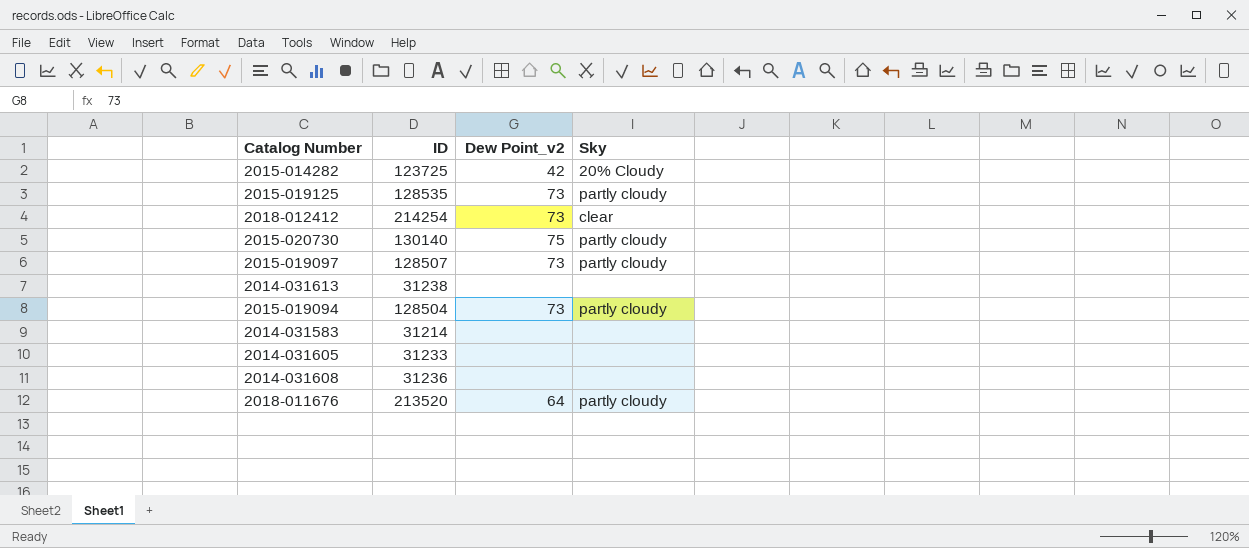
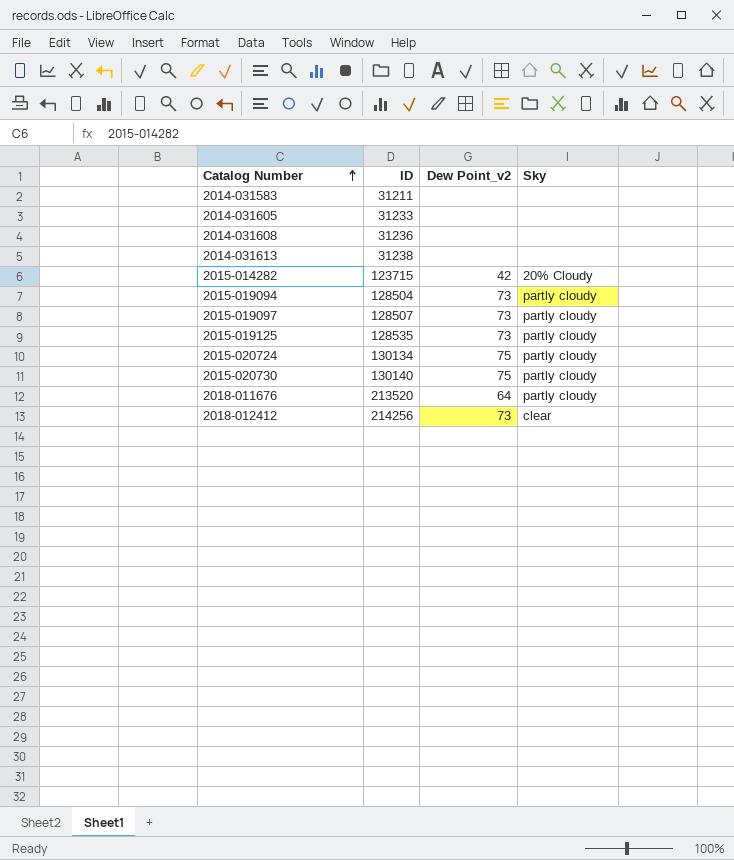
row order: none -> Catalog Number ascending
2014-031583 | ID: 31214 -> 31211
2015-014282 | ID: 123725 -> 123715
row 2015-020724: none -> 130134 | 75 | partly cloudy
2018-012412 | ID: 214254 -> 214256

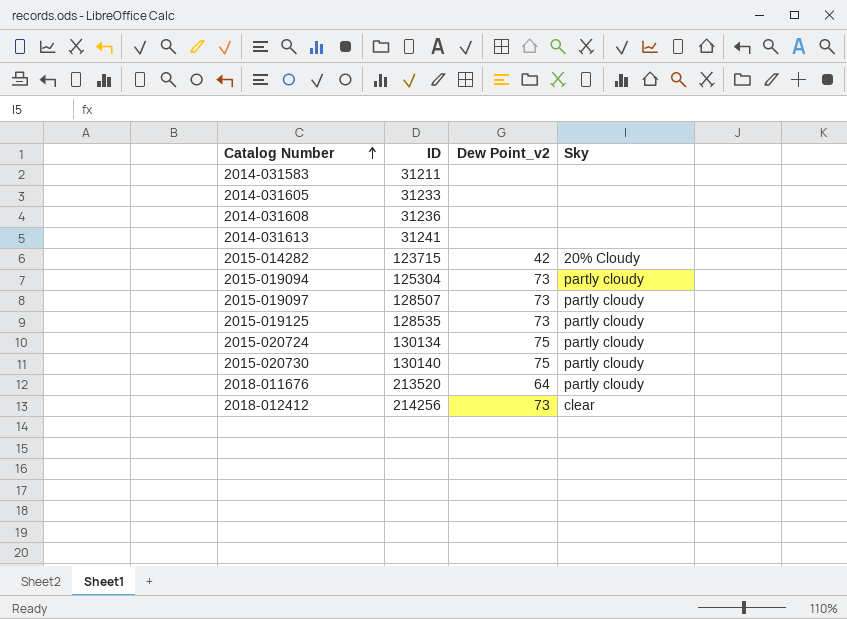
2014-031613 | ID: 31238 -> 31241
2015-019094 | ID: 128504 -> 125304

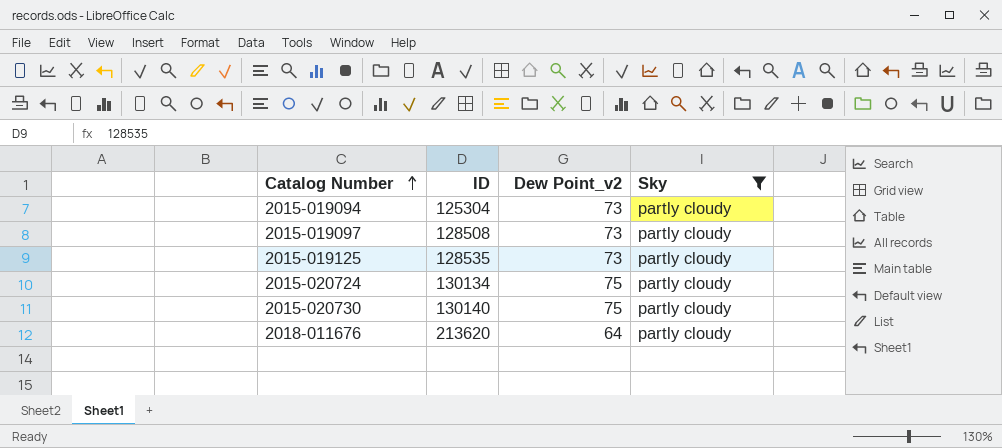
filter: none -> Sky = partly cloudy
2015-019097 | ID: 128507 -> 128508
2018-011676 | ID: 213520 -> 213620

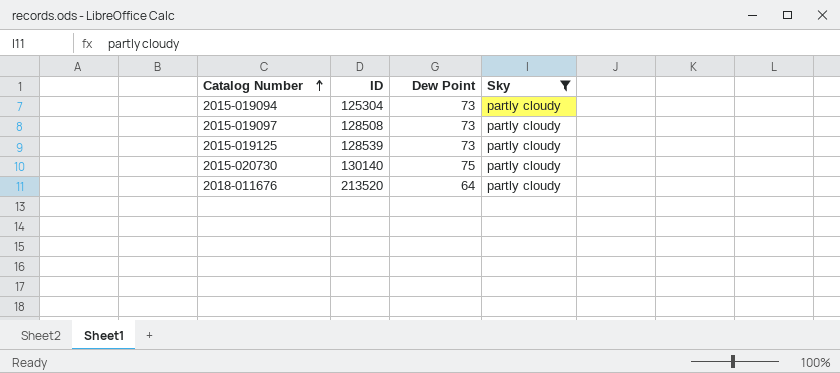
column name: Dew Point_v2 -> Dew Point
row 2015-020724: 130134 | 75 | partly cloudy -> none
2015-019125 | ID: 128535 -> 128539
2018-011676 | ID: 213620 -> 213520

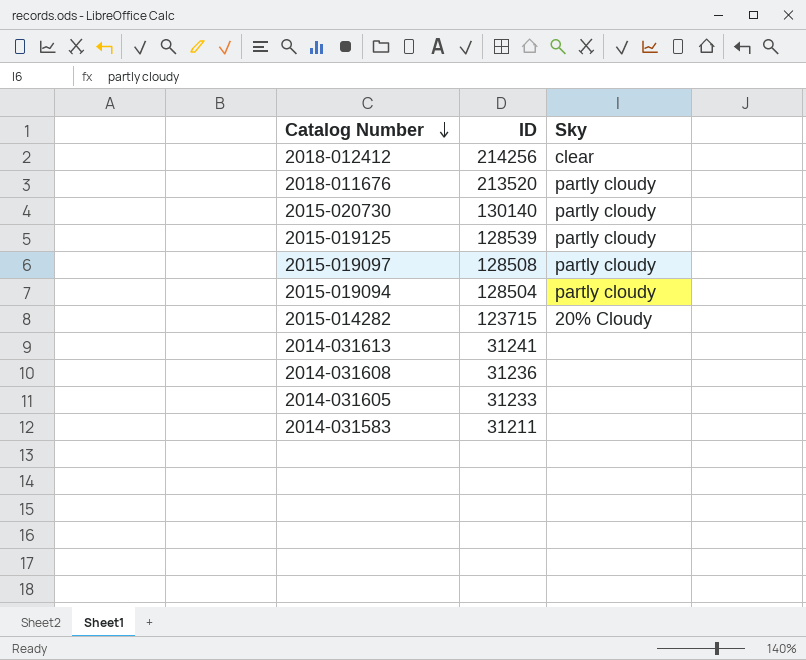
filter: Sky = partly cloudy -> none
row order: Catalog Number ascending -> Catalog Number descending
column Dew Point | position: 3 -> none
2015-019094 | ID: 125304 -> 128504

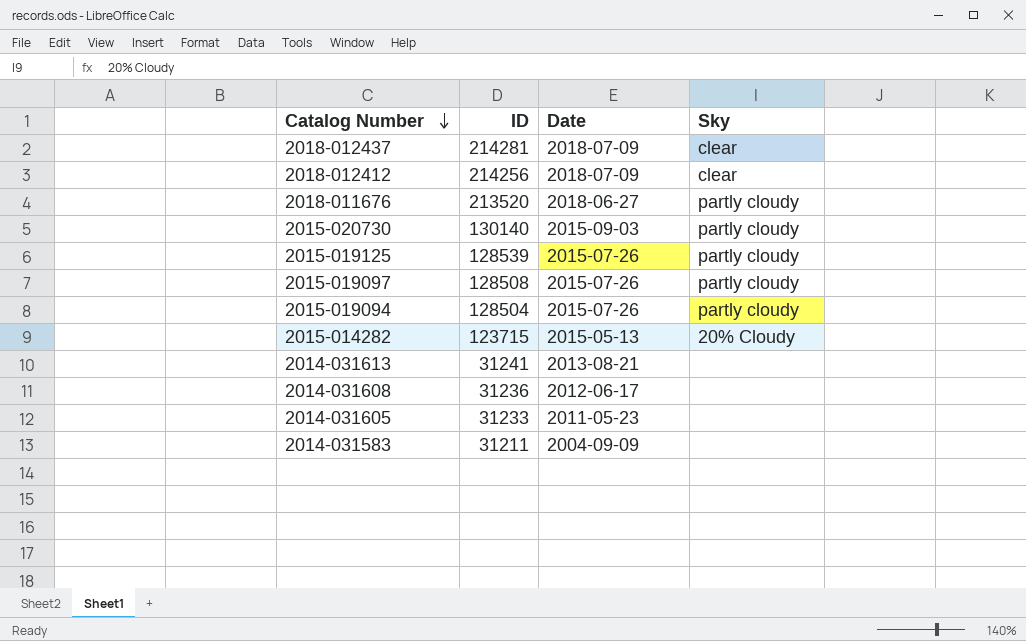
column Date | position: none -> 3
row 2018-012437: none -> 214281 | 2018-07-09 | clear

